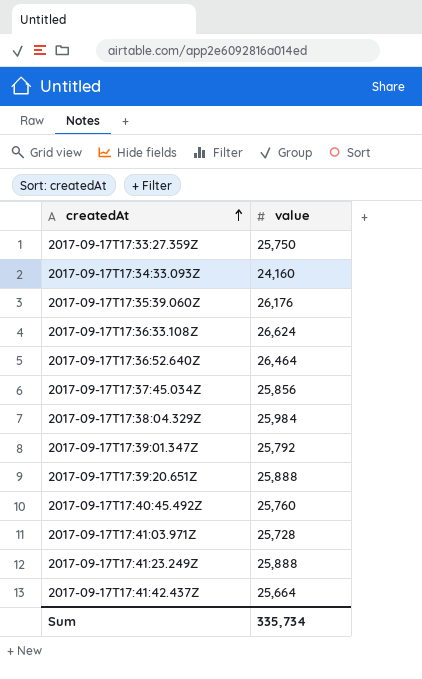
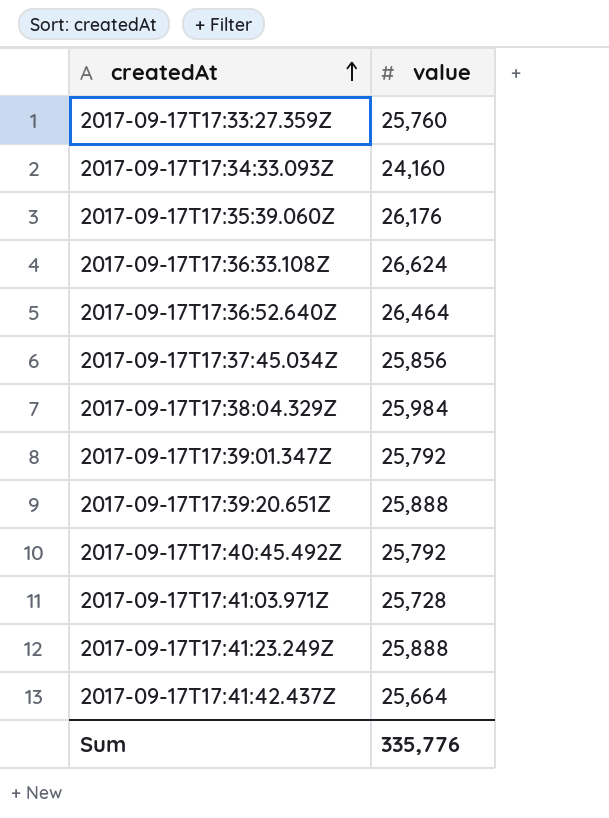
2017-09-17T17:33:27.359Z | value: 25,750 -> 25,760
2017-09-17T17:40:45.492Z | value: 25,760 -> 25,792
Sum | value: 335,734 -> 335,776

